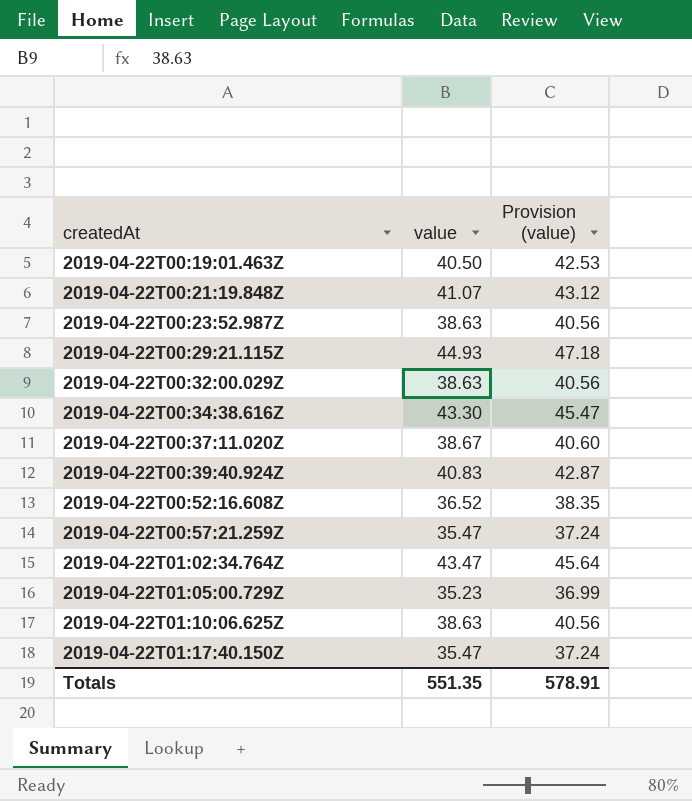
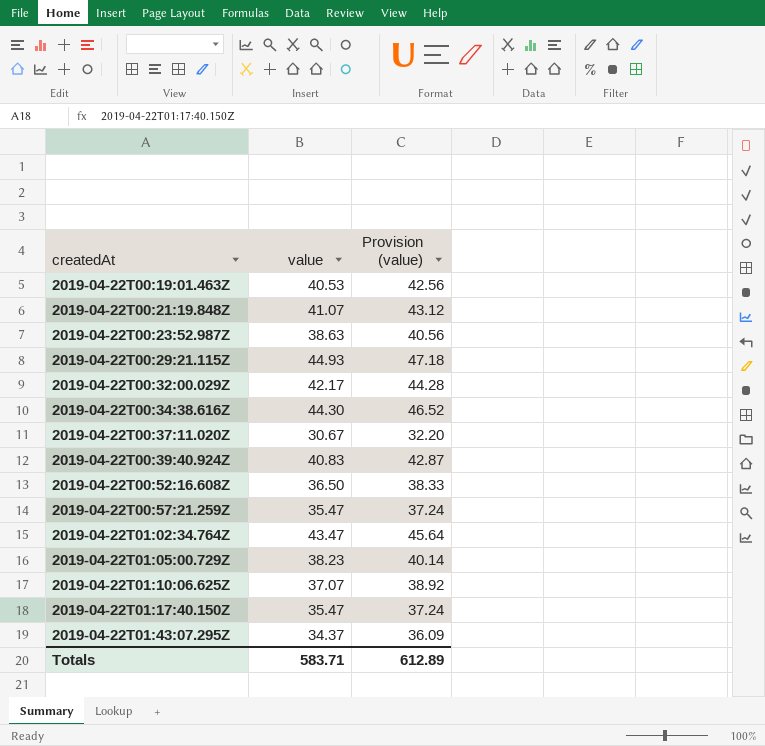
2019-04-22T00:19:01.463Z | value: 40.50 -> 40.53
2019-04-22T00:19:01.463Z | Provision (value): 42.53 -> 42.56
2019-04-22T00:32:00.029Z | value: 38.63 -> 42.17
2019-04-22T00:32:00.029Z | Provision (value): 40.56 -> 44.28
2019-04-22T00:34:38.616Z | value: 43.30 -> 44.30
2019-04-22T00:34:38.616Z | Provision (value): 45.47 -> 46.52
2019-04-22T00:37:11.020Z | value: 38.67 -> 30.67
2019-04-22T00:37:11.020Z | Provision (value): 40.60 -> 32.20
2019-04-22T00:52:16.608Z | value: 36.52 -> 36.50
2019-04-22T00:52:16.608Z | Provision (value): 38.35 -> 38.33
2019-04-22T01:05:00.729Z | value: 35.23 -> 38.23
2019-04-22T01:05:00.729Z | Provision (value): 36.99 -> 40.14
2019-04-22T01:10:06.625Z | value: 38.63 -> 37.07
2019-04-22T01:10:06.625Z | Provision (value): 40.56 -> 38.92
row 2019-04-22T01:43:07.295Z: none -> 34.37 | 36.09
Totals | value: 551.35 -> 583.71
Totals | Provision (value): 578.91 -> 612.89

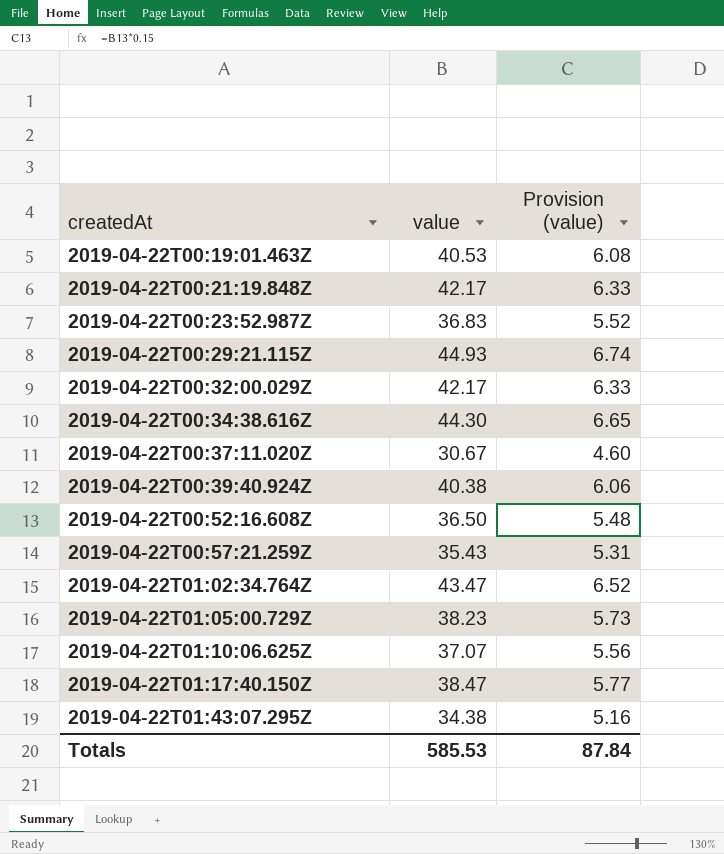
column Provision (value) | formula: [value] * 1.05 -> [value] * 0.15
2019-04-22T00:21:19.848Z | value: 41.07 -> 42.17
2019-04-22T00:23:52.987Z | value: 38.63 -> 36.83
2019-04-22T00:39:40.924Z | value: 40.83 -> 40.38
2019-04-22T00:57:21.259Z | value: 35.47 -> 35.43
2019-04-22T01:17:40.150Z | value: 35.47 -> 38.47
2019-04-22T01:43:07.295Z | value: 34.37 -> 34.38
Totals | value: 583.71 -> 585.53
Totals | Provision (value): 612.89 -> 87.84

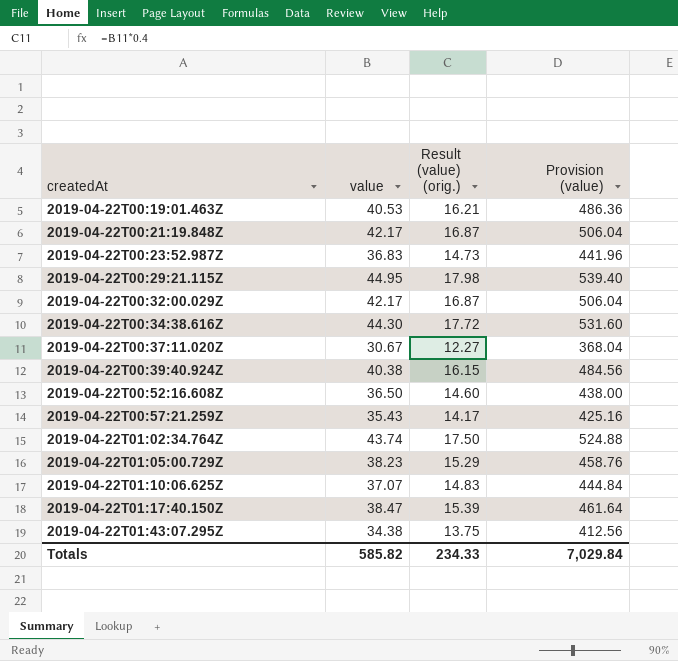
column Result (value) (orig.) | formula: none -> [value] * 0.4
column Provision (value) | formula: [value] * 0.15 -> [value] * 12
2019-04-22T00:29:21.115Z | value: 44.93 -> 44.95
2019-04-22T01:02:34.764Z | value: 43.47 -> 43.74
Totals | value: 585.53 -> 585.82
Totals | Provision (value): 87.84 -> 7,029.84

